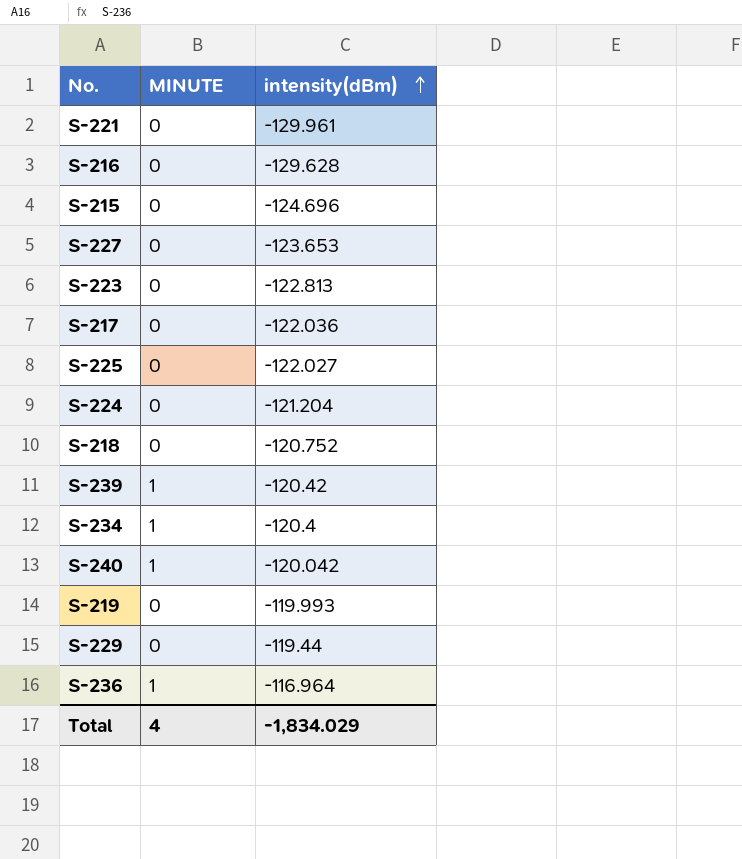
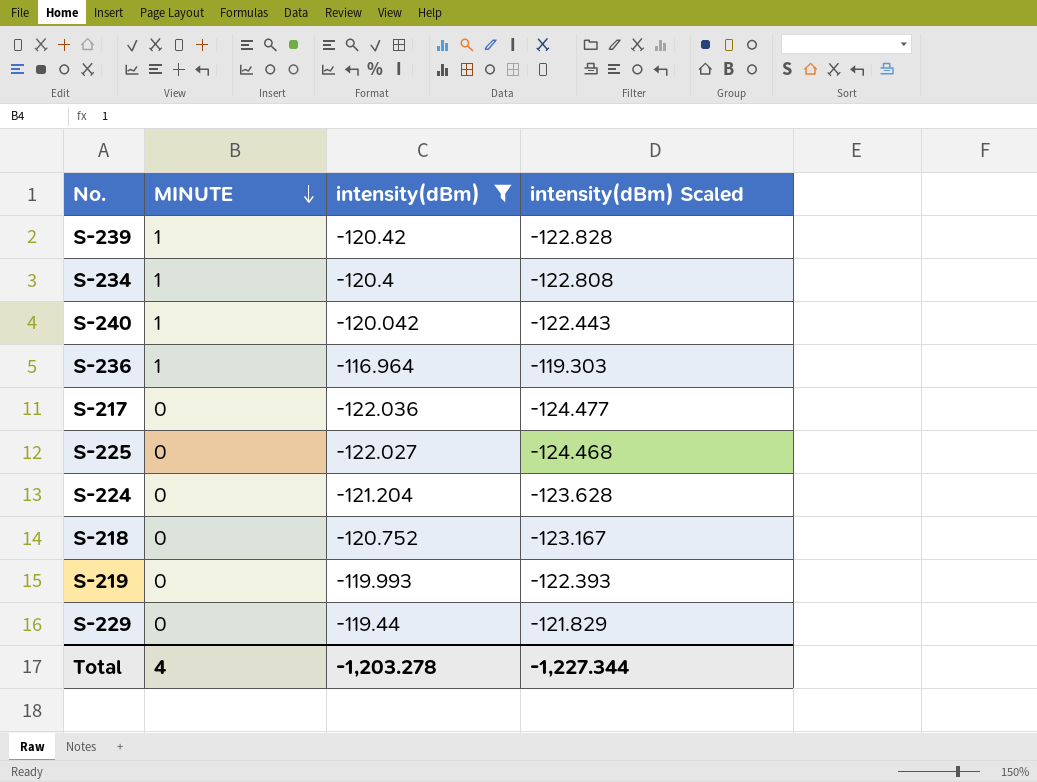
filter: none -> intensity(dBm) >= -122.036
row order: intensity(dBm) ascending -> MINUTE descending
column intensity(dBm) Scaled | formula: none -> [intensity(dBm)] * 1.02
Total | intensity(dBm): -1,834.029 -> -1,203.278

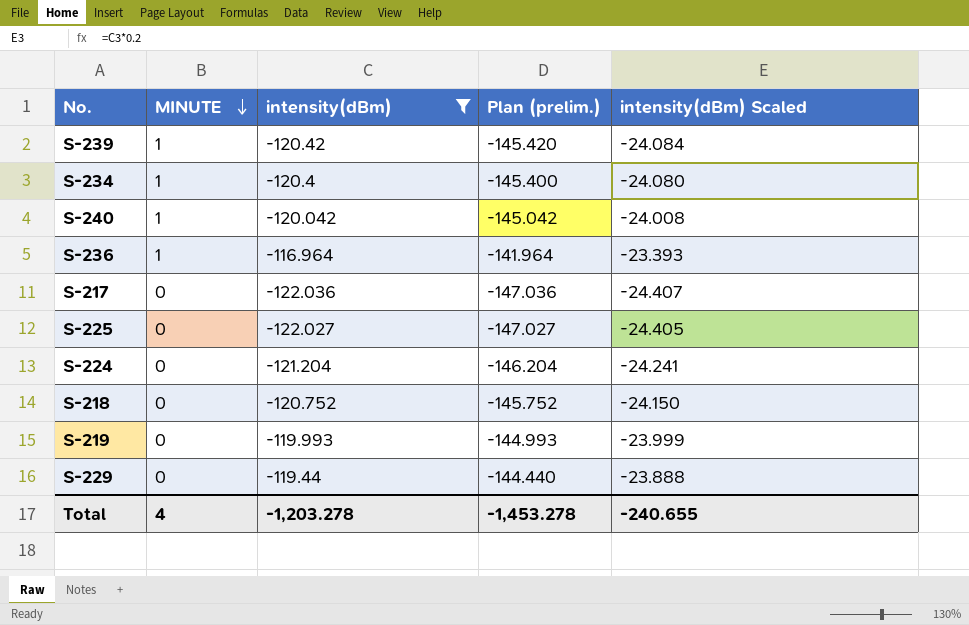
column Plan (prelim.) | formula: none -> [intensity(dBm)] - 25
column intensity(dBm) Scaled | formula: [intensity(dBm)] * 1.02 -> [intensity(dBm)] * 0.2
Total | intensity(dBm) Scaled: -1,227.344 -> -240.655

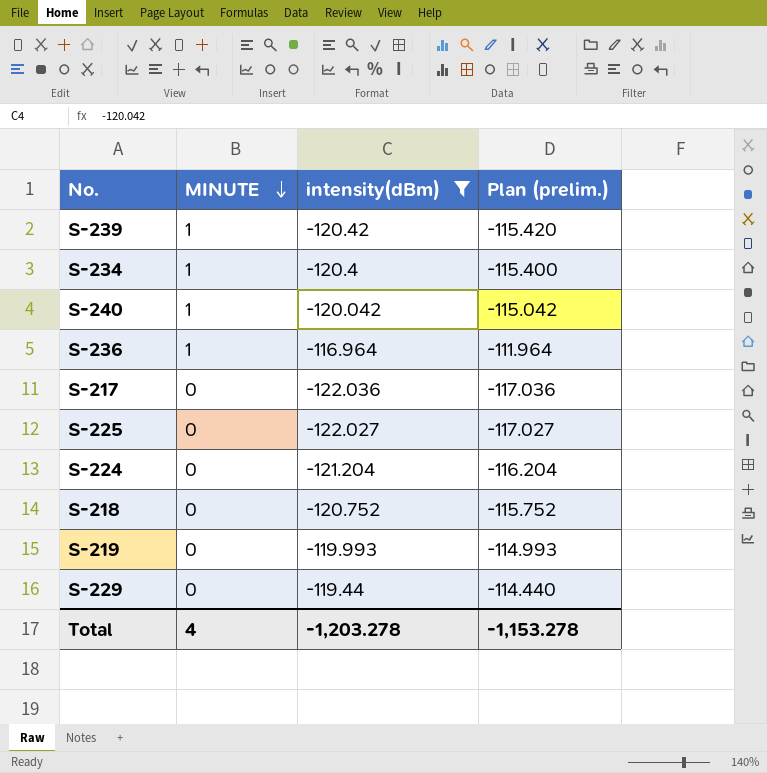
column intensity(dBm) Scaled | formula: [intensity(dBm)] * 0.2 -> none
column Plan (prelim.) | formula: [intensity(dBm)] - 25 -> [intensity(dBm)] + 5
Total | Plan (prelim.): -1,453.278 -> -1,153.278

